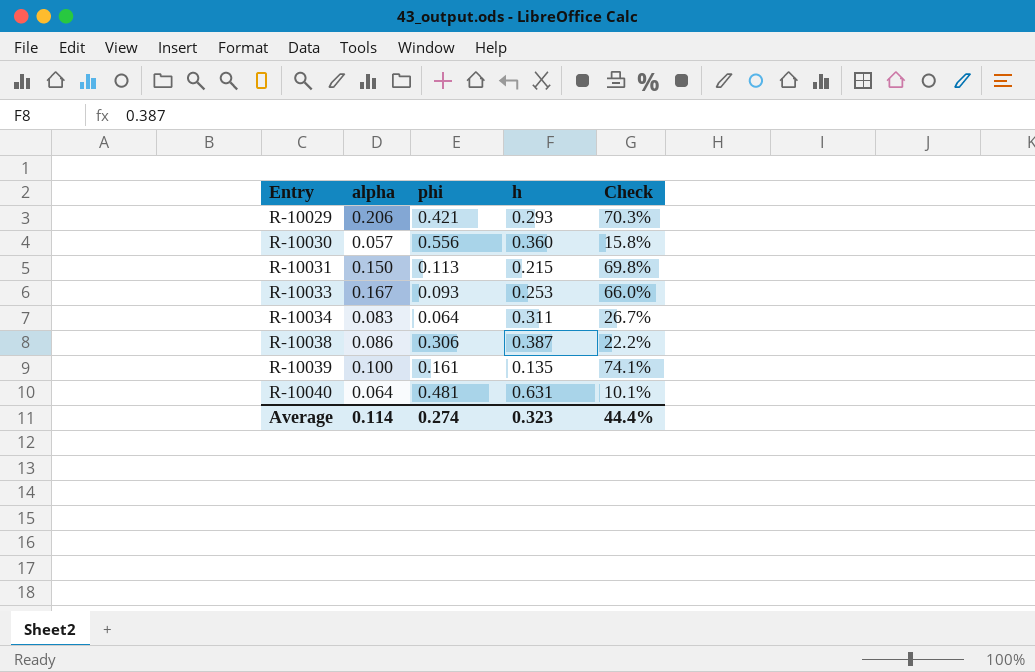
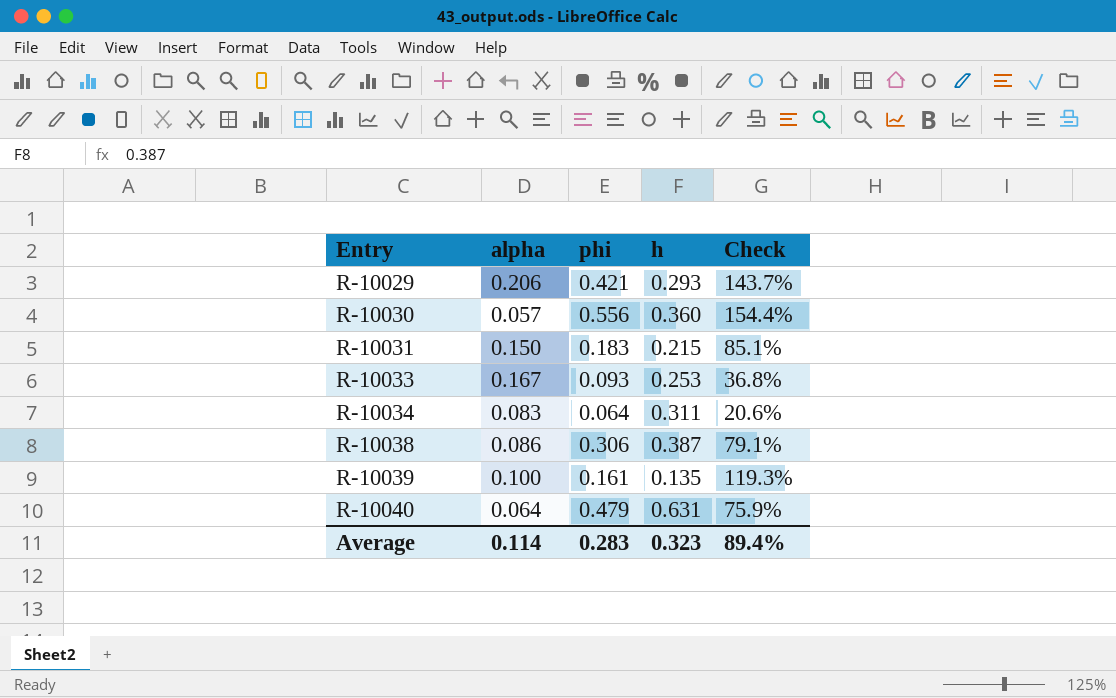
column Check | formula: [alpha] / [h] -> [phi] / [h]
R-10031 | phi: 0.113 -> 0.183
R-10040 | phi: 0.481 -> 0.479
Average | phi: 0.274 -> 0.283
Average | Check: 44.4% -> 89.4%

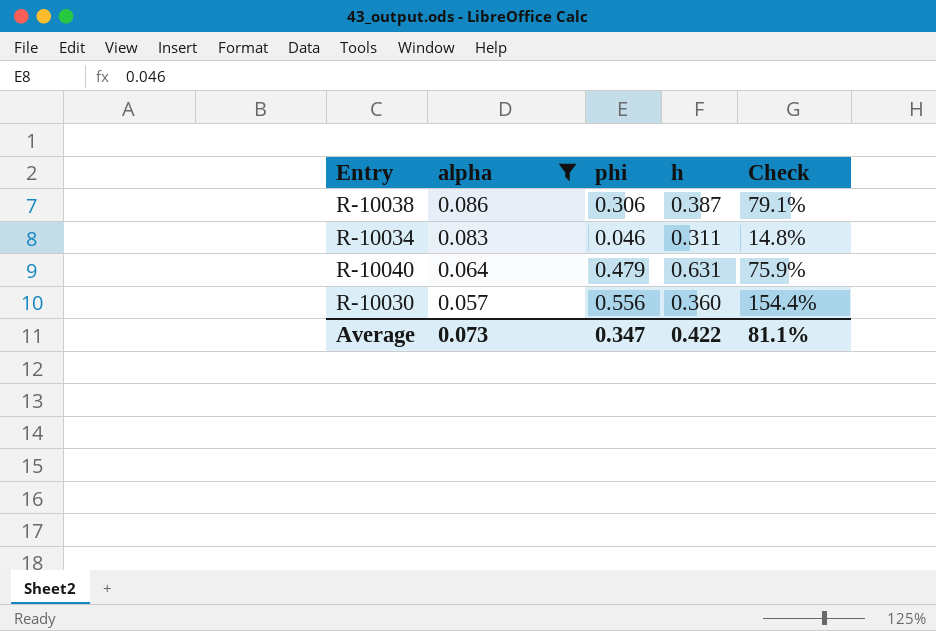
filter: none -> alpha <= 0.086
row order: Entry ascending -> alpha descending
R-10034 | phi: 0.064 -> 0.046
R-10034 | Check: 20.6% -> 14.8%
Average | alpha: 0.114 -> 0.073
Average | phi: 0.283 -> 0.347
Average | h: 0.323 -> 0.422
Average | Check: 89.4% -> 81.1%

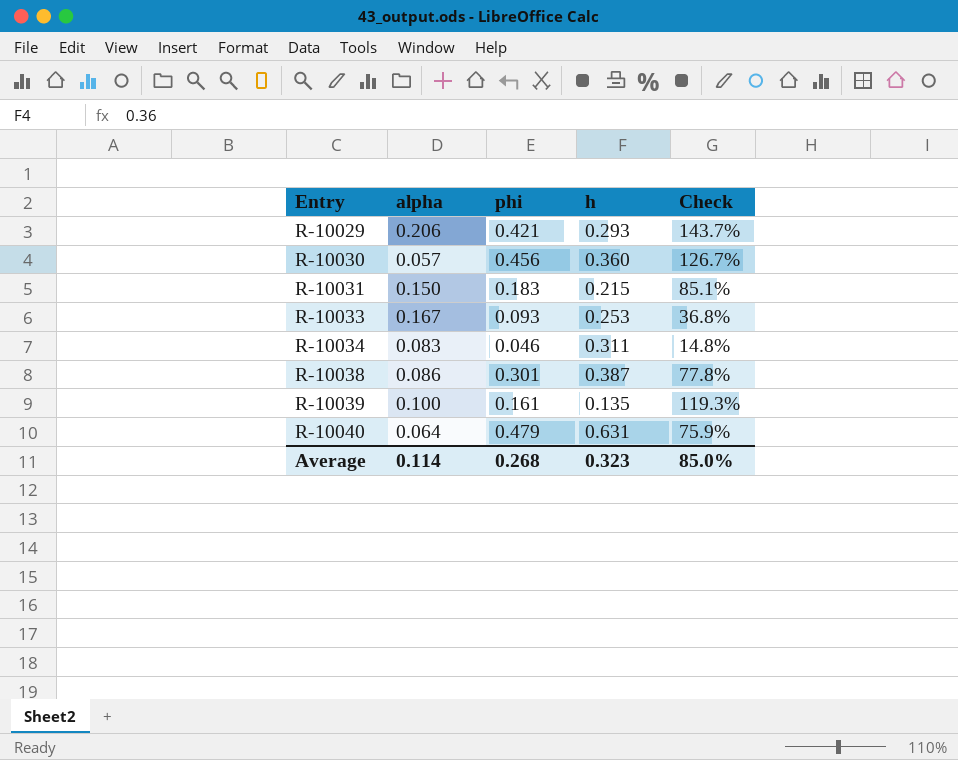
filter: alpha <= 0.086 -> none
row order: alpha descending -> Entry ascending
R-10030 | phi: 0.556 -> 0.456
R-10030 | Check: 154.4% -> 126.7%
R-10038 | phi: 0.306 -> 0.301
R-10038 | Check: 79.1% -> 77.8%
Average | alpha: 0.073 -> 0.114
Average | phi: 0.347 -> 0.268
Average | h: 0.422 -> 0.323
Average | Check: 81.1% -> 85.0%

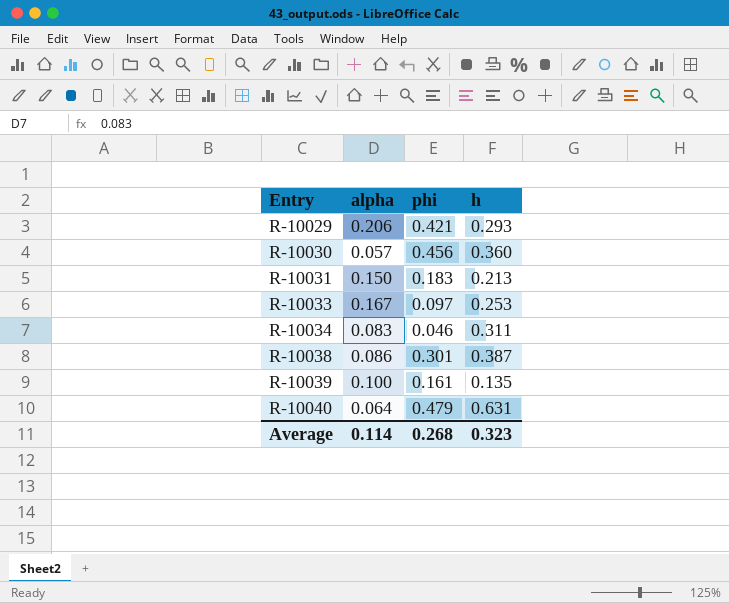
column Check | formula: [phi] / [h] -> none
R-10031 | h: 0.215 -> 0.213
R-10033 | phi: 0.093 -> 0.097

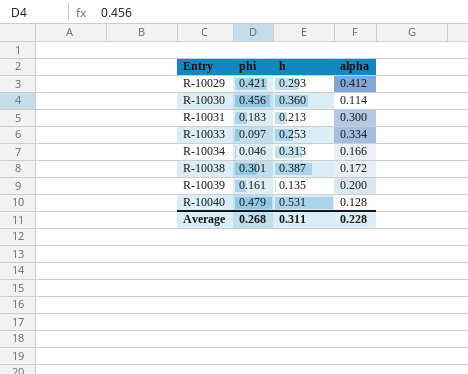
column alpha | position: 2 -> 4
R-10029 | alpha: 0.206 -> 0.412
R-10030 | alpha: 0.057 -> 0.114
R-10031 | alpha: 0.150 -> 0.300
R-10033 | alpha: 0.167 -> 0.334
R-10034 | h: 0.311 -> 0.313
R-10034 | alpha: 0.083 -> 0.166
R-10038 | alpha: 0.086 -> 0.172
R-10039 | alpha: 0.100 -> 0.200
R-10040 | h: 0.631 -> 0.531
R-10040 | alpha: 0.064 -> 0.128
Average | h: 0.323 -> 0.311
Average | alpha: 0.114 -> 0.228

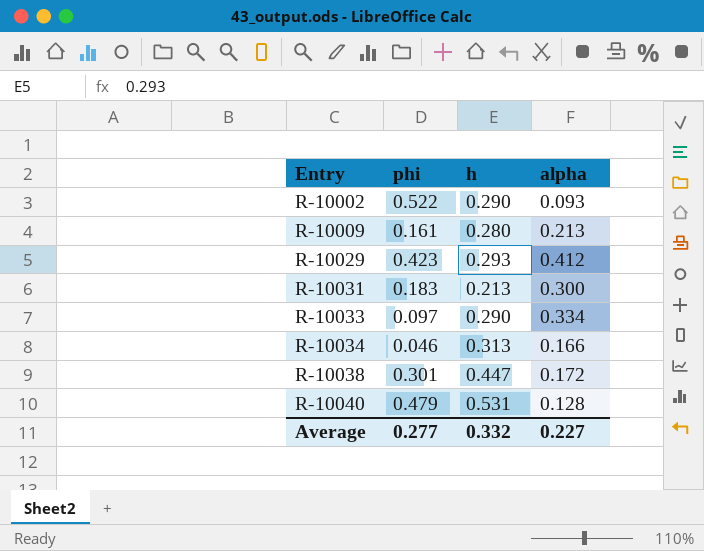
row R-10030: 0.456 | 0.360 | 0.114 -> none
row R-10039: 0.161 | 0.135 | 0.200 -> none
row R-10002: none -> 0.522 | 0.290 | 0.093
row R-10009: none -> 0.161 | 0.280 | 0.213
R-10029 | phi: 0.421 -> 0.423
R-10033 | h: 0.253 -> 0.290
R-10038 | h: 0.387 -> 0.447
Average | phi: 0.268 -> 0.277
Average | h: 0.311 -> 0.332
Average | alpha: 0.228 -> 0.227

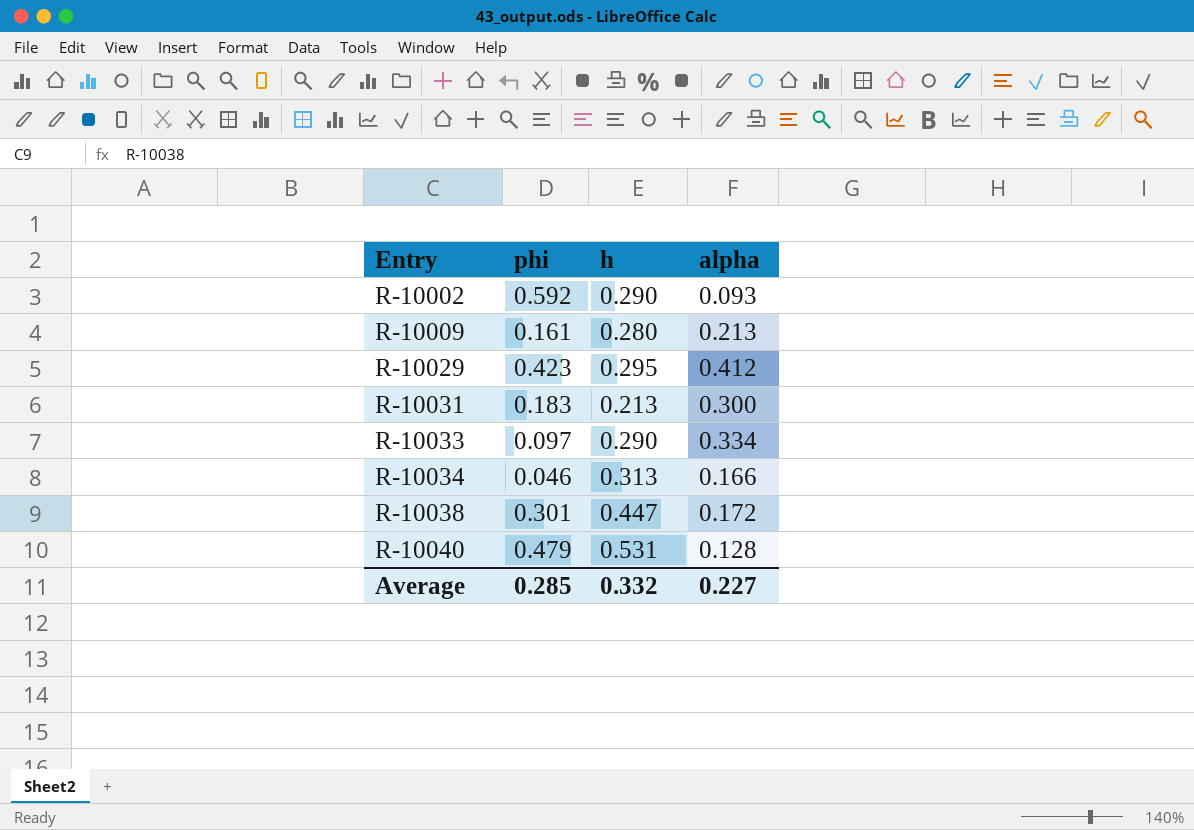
R-10002 | phi: 0.522 -> 0.592
R-10029 | h: 0.293 -> 0.295
Average | phi: 0.277 -> 0.285

